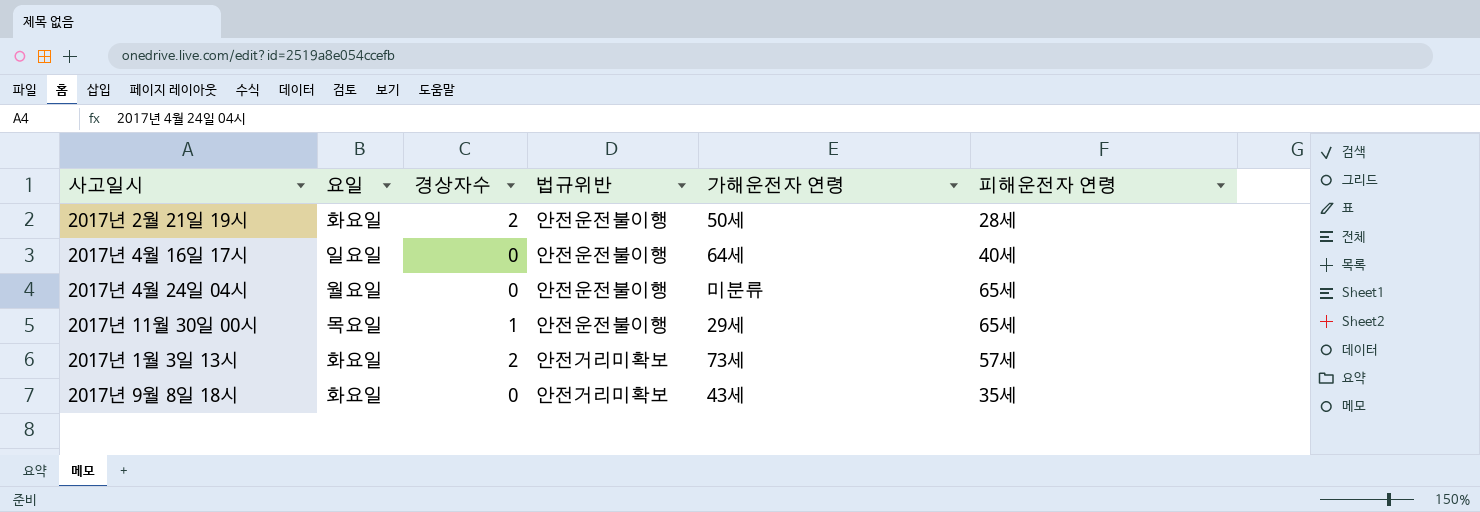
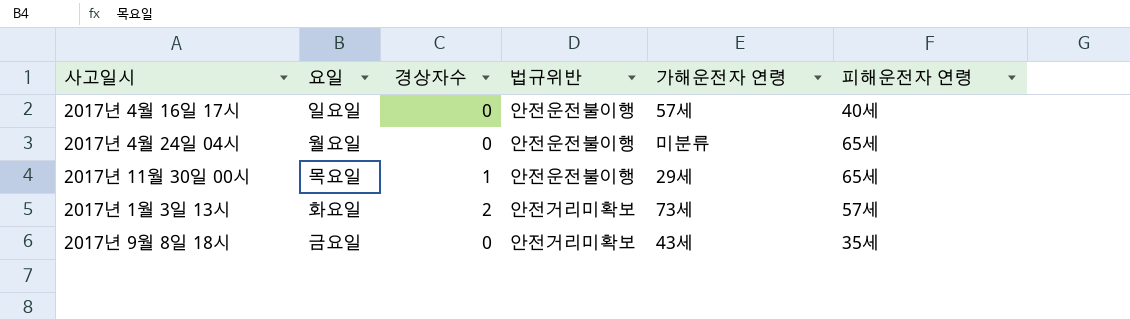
row 2017년 2월 21일 19시: 화요일 | 2 | 안전운전불이행 | 50세 | 28세 -> none
2017년 4월 16일 17시 | 가해운전자 연령: 64세 -> 57세
2017년 9월 8일 18시 | 요일: 화요일 -> 금요일

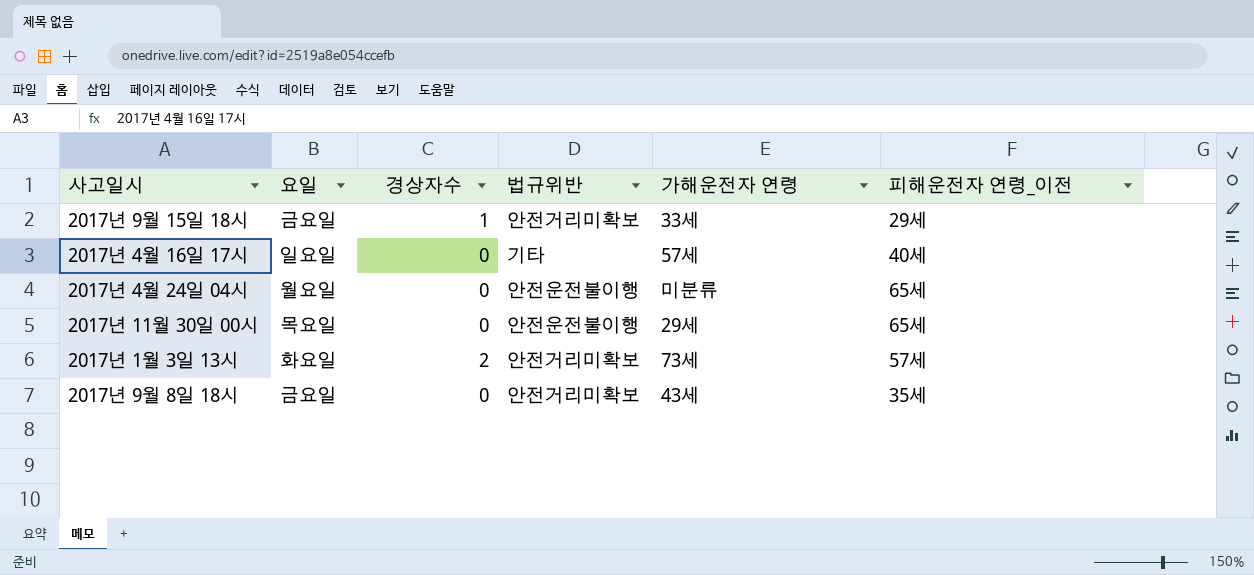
column name: 피해운전자 연령 -> 피해운전자 연령_이전
row 2017년 9월 15일 18시: none -> 금요일 | 1 | 안전거리미확보 | 33세 | 29세
2017년 4월 16일 17시 | 법규위반: 안전운전불이행 -> 기타
2017년 11월 30일 00시 | 경상자수: 1 -> 0

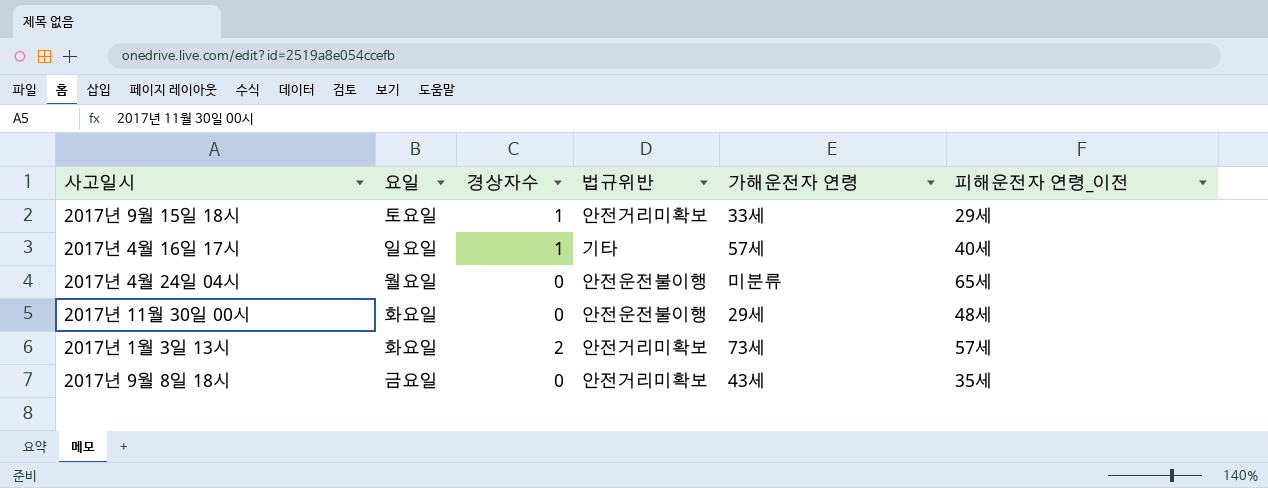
2017년 9월 15일 18시 | 요일: 금요일 -> 토요일
2017년 4월 16일 17시 | 경상자수: 0 -> 1
2017년 11월 30일 00시 | 요일: 목요일 -> 화요일
2017년 11월 30일 00시 | 피해운전자 연령_이전: 65세 -> 48세

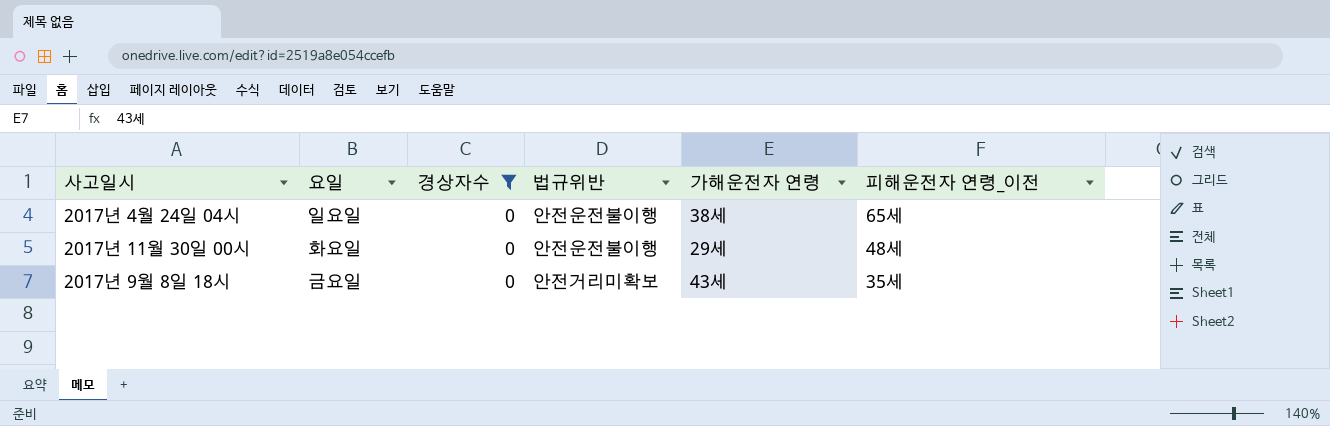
filter: none -> 경상자수 = 0
2017년 4월 24일 04시 | 요일: 월요일 -> 일요일
2017년 4월 24일 04시 | 가해운전자 연령: 미분류 -> 38세

